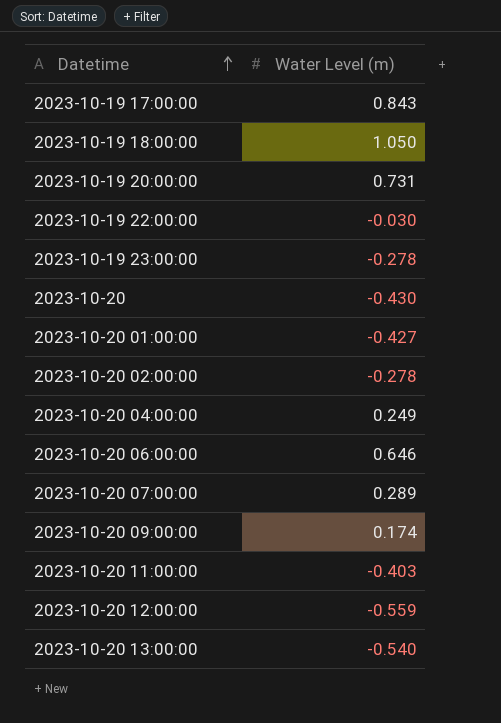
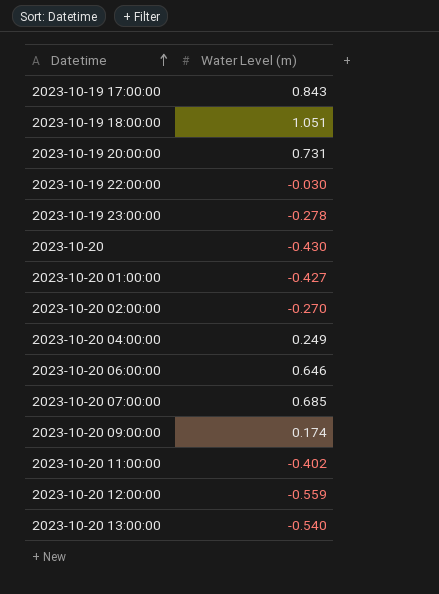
2023-10-19 18:00:00 | Water Level (m): 1.050 -> 1.051
2023-10-20 02:00:00 | Water Level (m): -0.278 -> -0.270
2023-10-20 07:00:00 | Water Level (m): 0.289 -> 0.685
2023-10-20 11:00:00 | Water Level (m): -0.403 -> -0.402

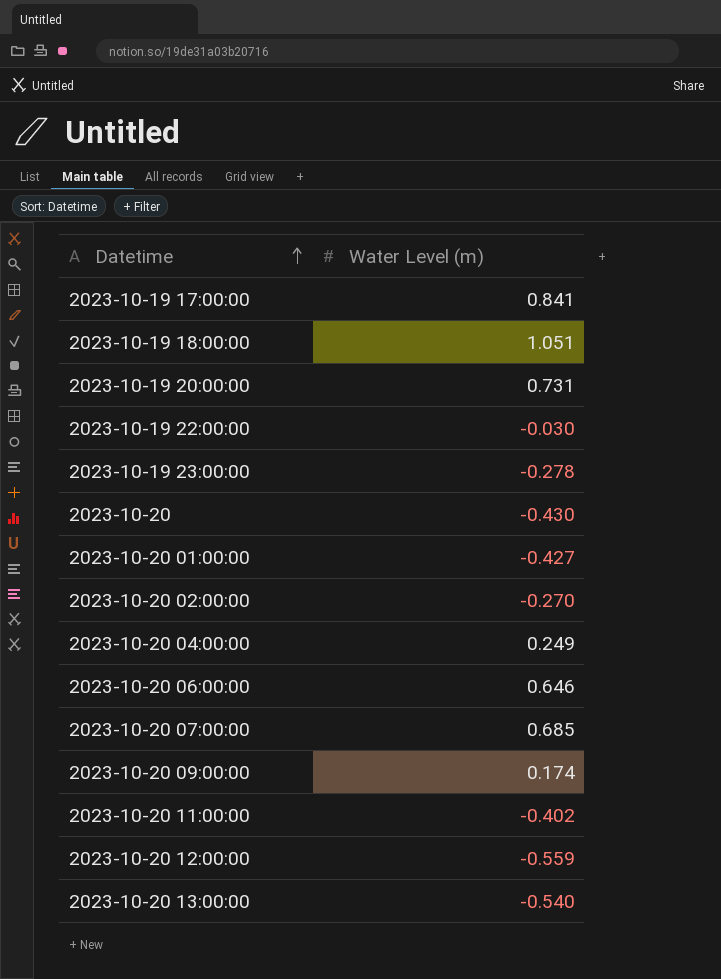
2023-10-19 17:00:00 | Water Level (m): 0.843 -> 0.841

